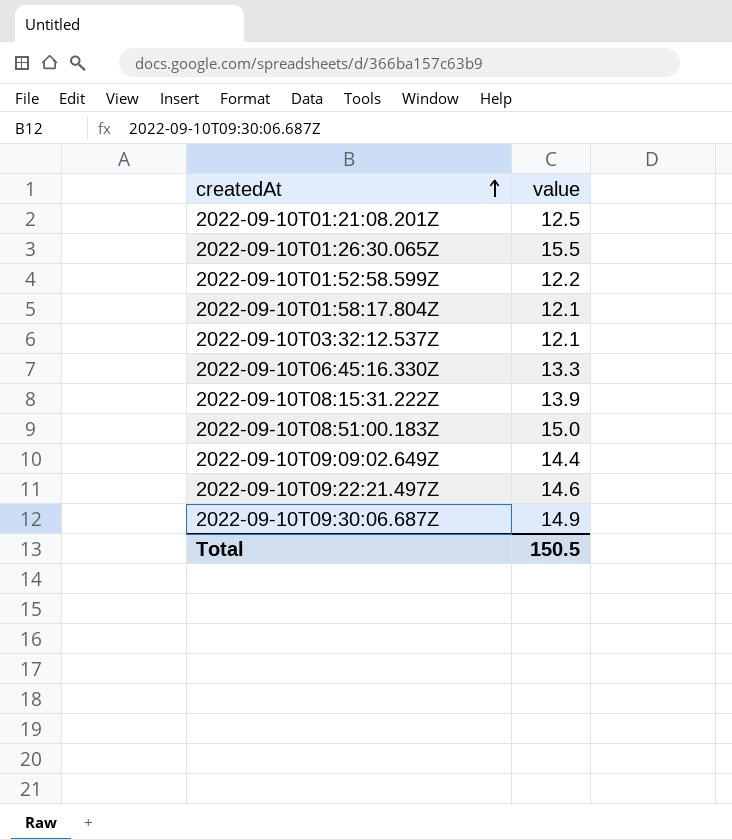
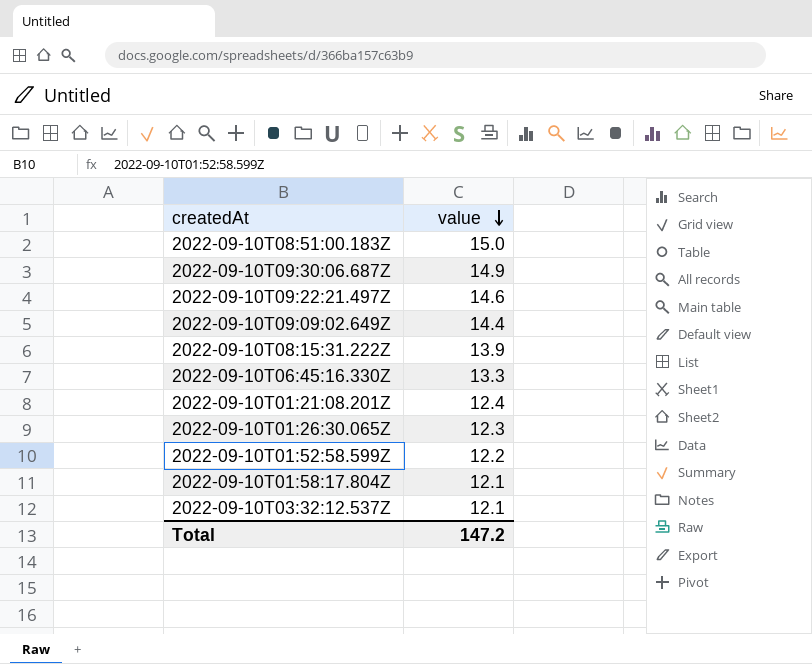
row order: createdAt ascending -> value descending
2022-09-10T01:21:08.201Z | value: 12.5 -> 12.4
2022-09-10T01:26:30.065Z | value: 15.5 -> 12.3
Total | value: 150.5 -> 147.2

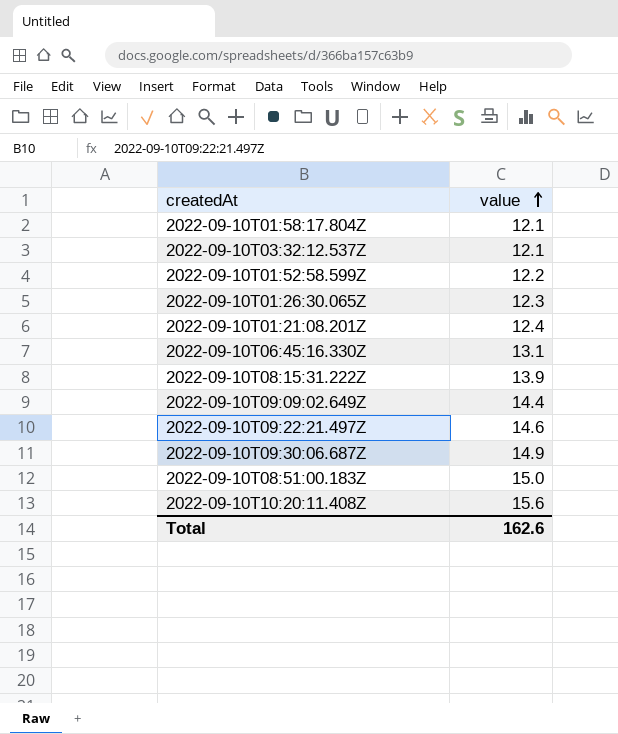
row order: value descending -> value ascending
2022-09-10T06:45:16.330Z | value: 13.3 -> 13.1
row 2022-09-10T10:20:11.408Z: none -> 15.6
Total | value: 147.2 -> 162.6

